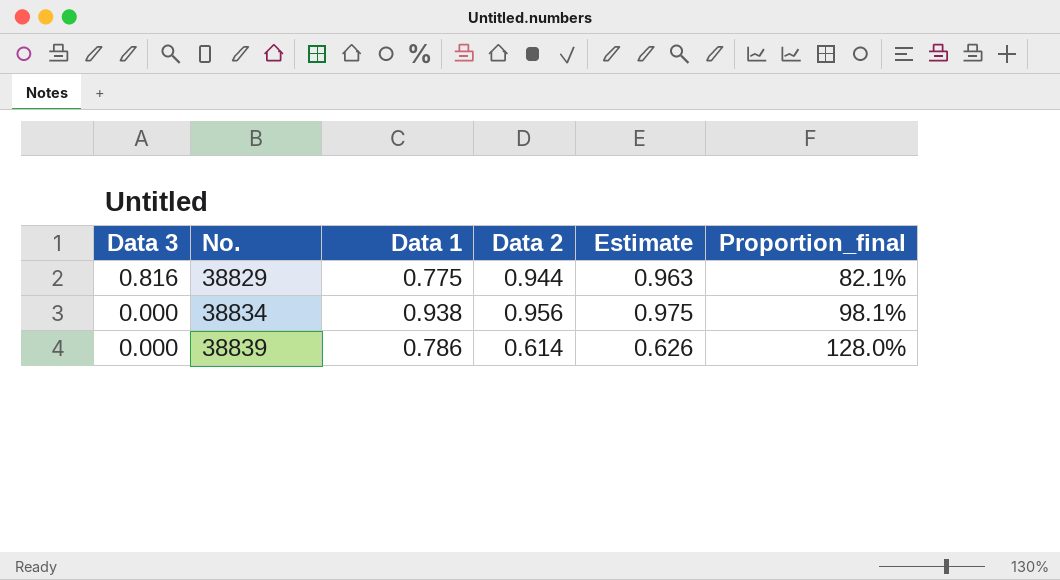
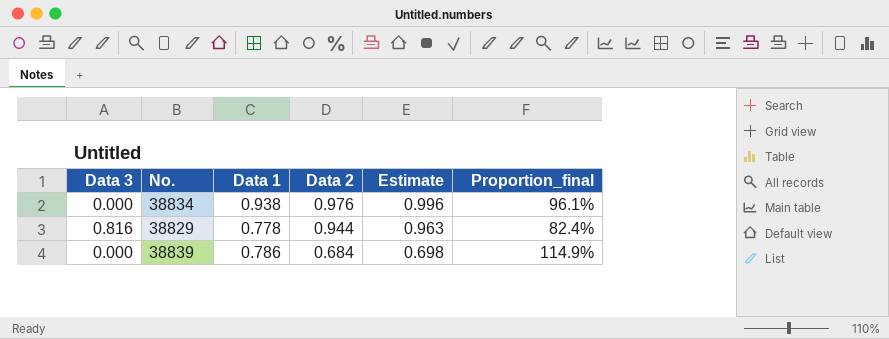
row order: Data 3 descending -> Data 2 descending
38834 | Data 2: 0.956 -> 0.976
38834 | Estimate: 0.975 -> 0.996
38834 | Proportion_final: 98.1% -> 96.1%
38829 | Data 1: 0.775 -> 0.778
38829 | Proportion_final: 82.1% -> 82.4%
38839 | Data 2: 0.614 -> 0.684
38839 | Estimate: 0.626 -> 0.698
38839 | Proportion_final: 128.0% -> 114.9%

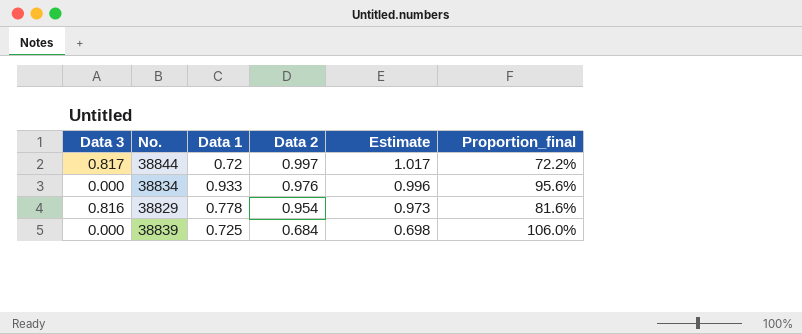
row 38844: none -> 0.817 | 0.72 | 0.997 | 1.017 | 72.2%
38834 | Data 1: 0.938 -> 0.933
38834 | Proportion_final: 96.1% -> 95.6%
38829 | Data 2: 0.944 -> 0.954
38829 | Estimate: 0.963 -> 0.973
38829 | Proportion_final: 82.4% -> 81.6%
38839 | Data 1: 0.786 -> 0.725
38839 | Proportion_final: 114.9% -> 106.0%

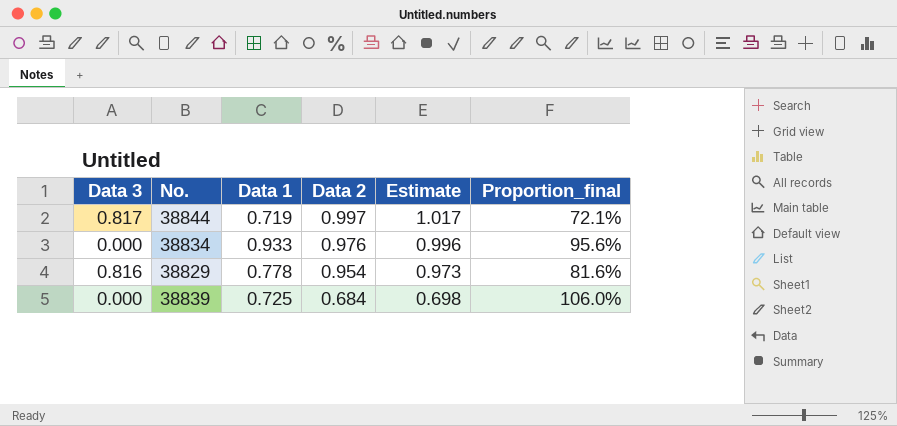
38844 | Data 1: 0.72 -> 0.719
38844 | Proportion_final: 72.2% -> 72.1%

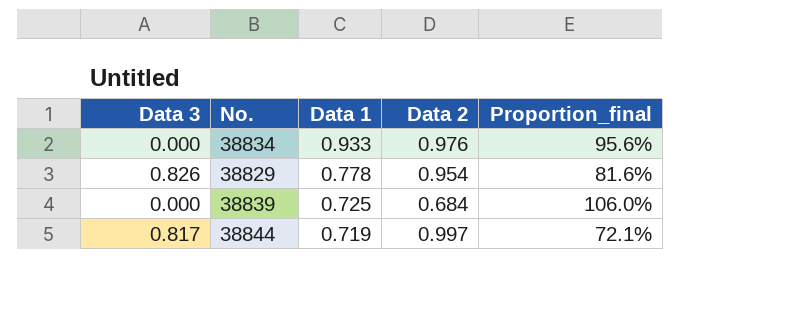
row order: Data 2 descending -> Data 1 descending
column Estimate | formula: [Data 2] * 1.02 -> none
38829 | Data 3: 0.816 -> 0.826

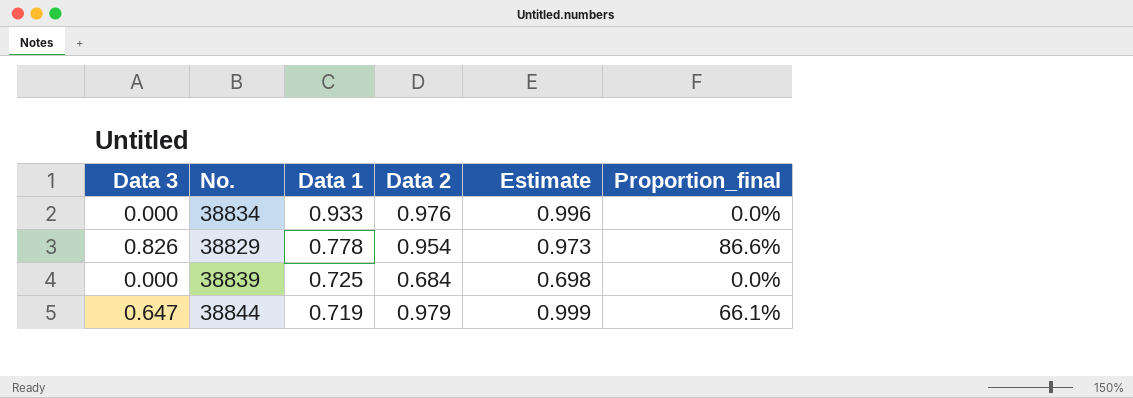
column Estimate | formula: none -> [Data 2] * 1.02
column Proportion_final | formula: [Data 1] / [Data 2] -> [Data 3] / [Data 2]
38844 | Data 3: 0.817 -> 0.647
38844 | Data 2: 0.997 -> 0.979

